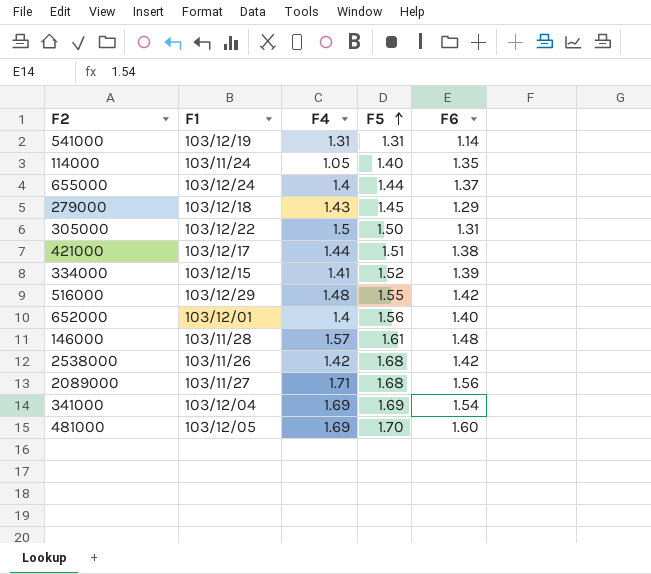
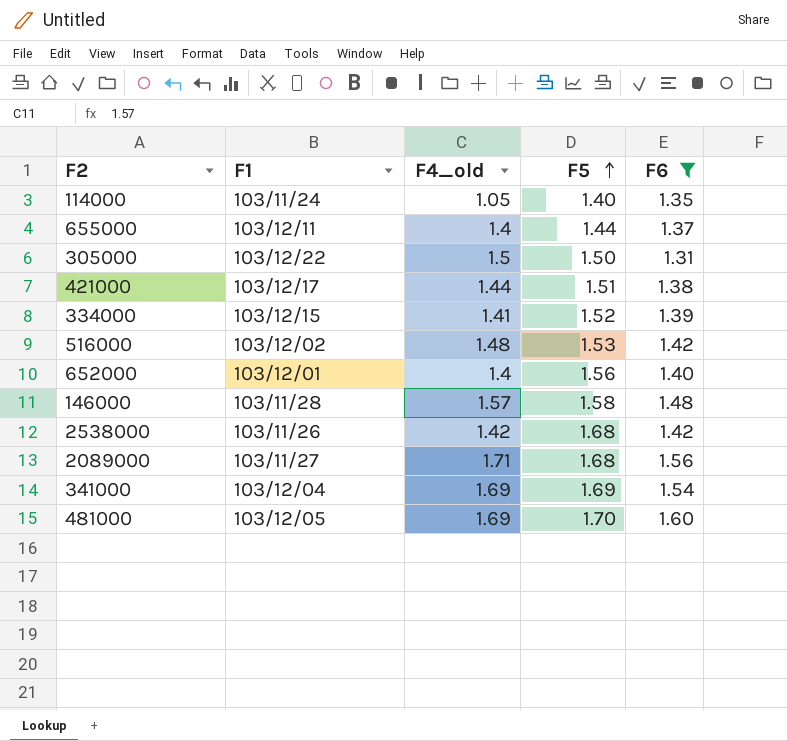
filter: none -> F6 >= 1.31
column name: F4 -> F4_old
655000 | F1: 103/12/24 -> 103/12/11
516000 | F1: 103/12/29 -> 103/12/02
516000 | F5: 1.55 -> 1.53
146000 | F5: 1.61 -> 1.58

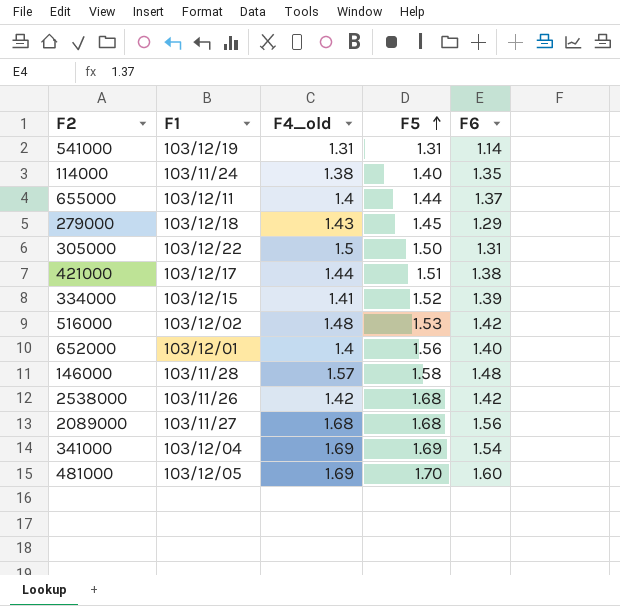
filter: F6 >= 1.31 -> none
114000 | F4_old: 1.05 -> 1.38
2089000 | F4_old: 1.71 -> 1.68

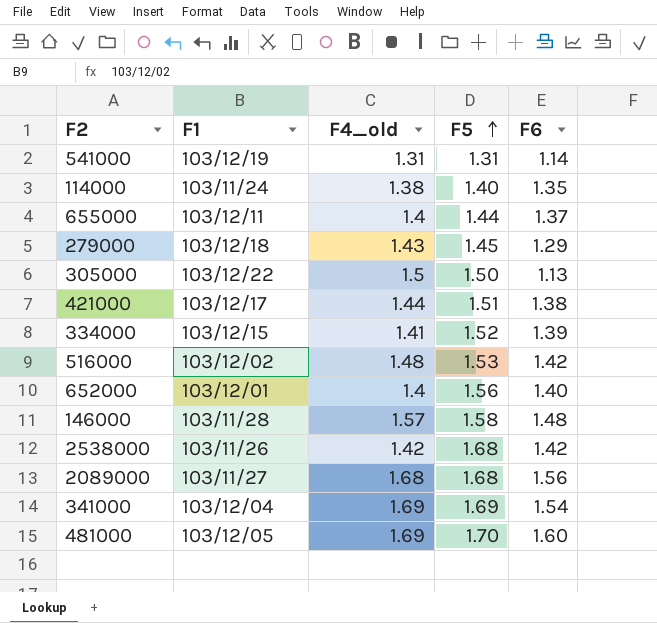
305000 | F6: 1.31 -> 1.13

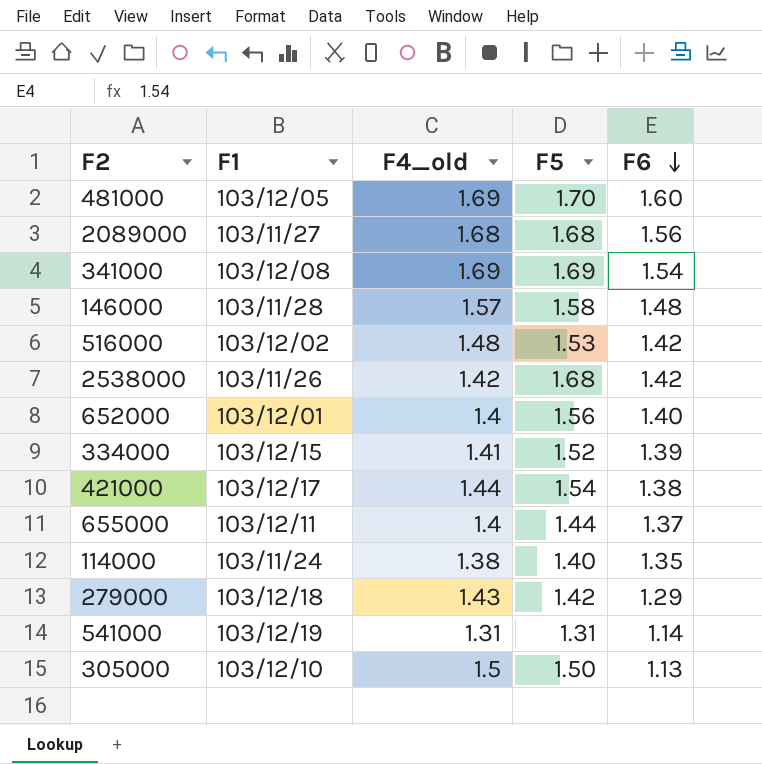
row order: F5 ascending -> F6 descending
341000 | F1: 103/12/04 -> 103/12/08
421000 | F5: 1.51 -> 1.54
279000 | F5: 1.45 -> 1.42
305000 | F1: 103/12/22 -> 103/12/10

